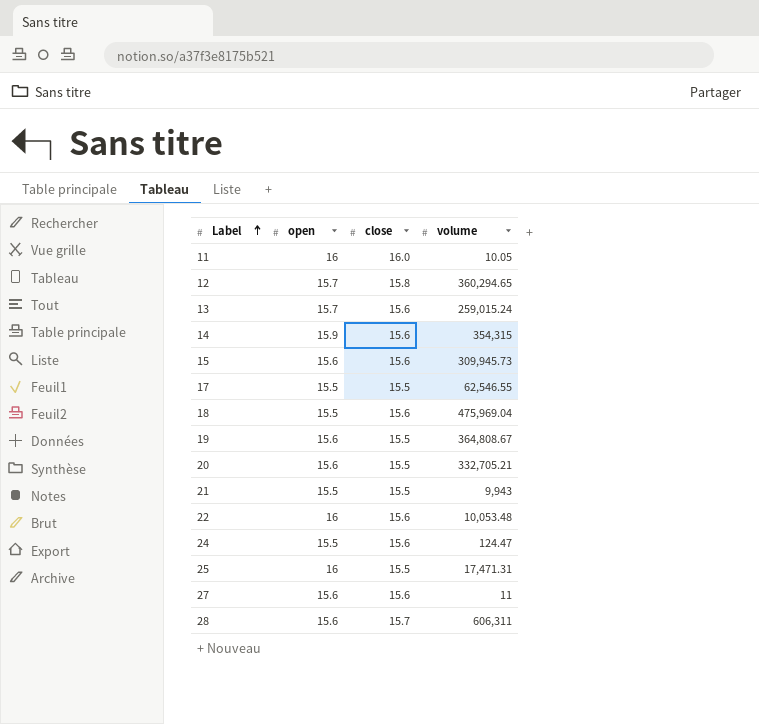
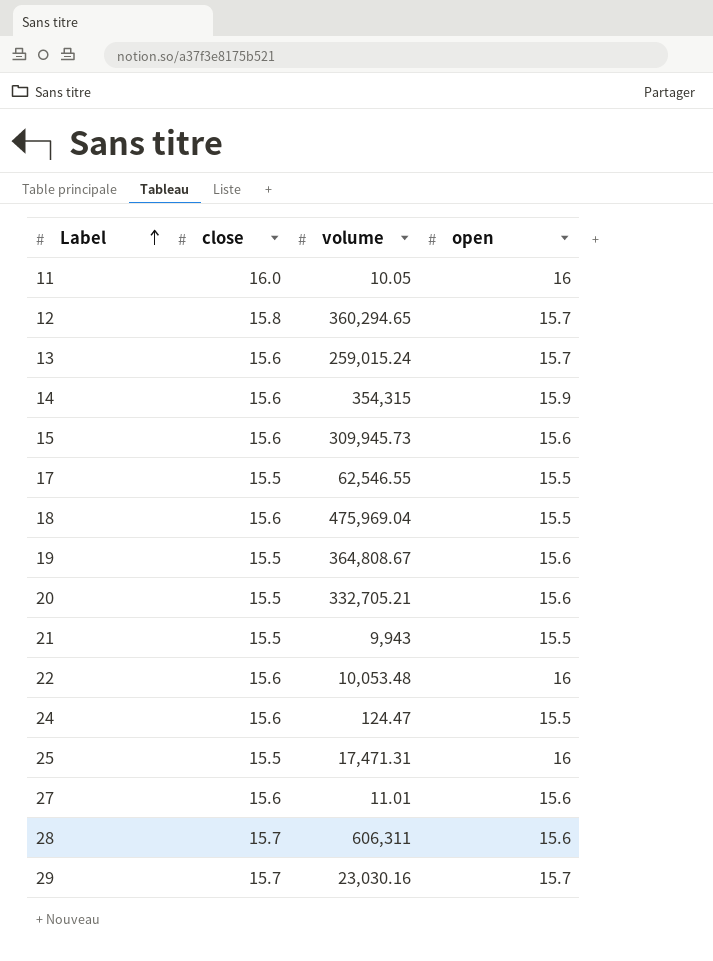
column open | position: 2 -> 4
27 | volume: 11 -> 11.01
row 29: none -> 15.7 | 23,030.16 | 15.7

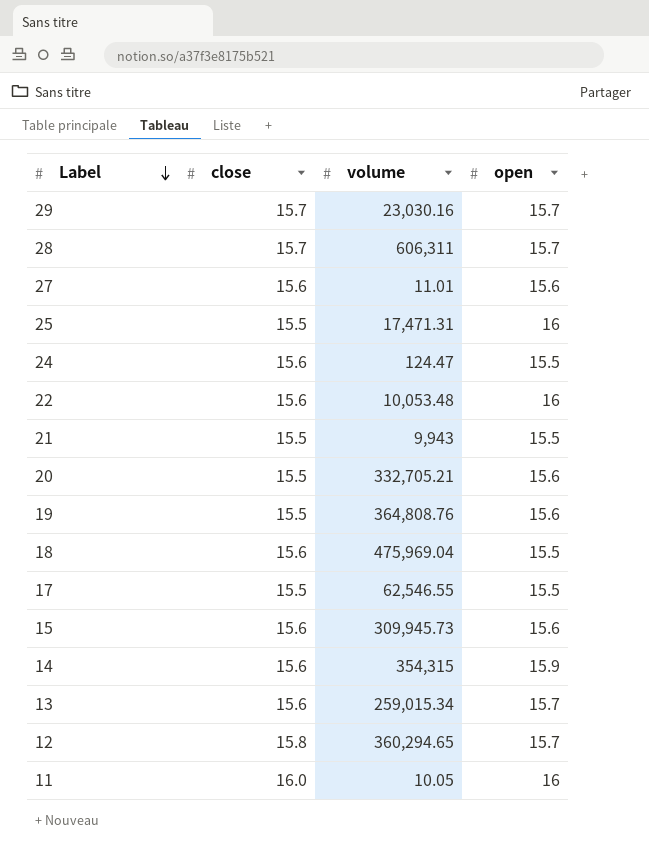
row order: Label ascending -> Label descending
28 | open: 15.6 -> 15.7
19 | volume: 364,808.67 -> 364,808.76
13 | volume: 259,015.24 -> 259,015.34

